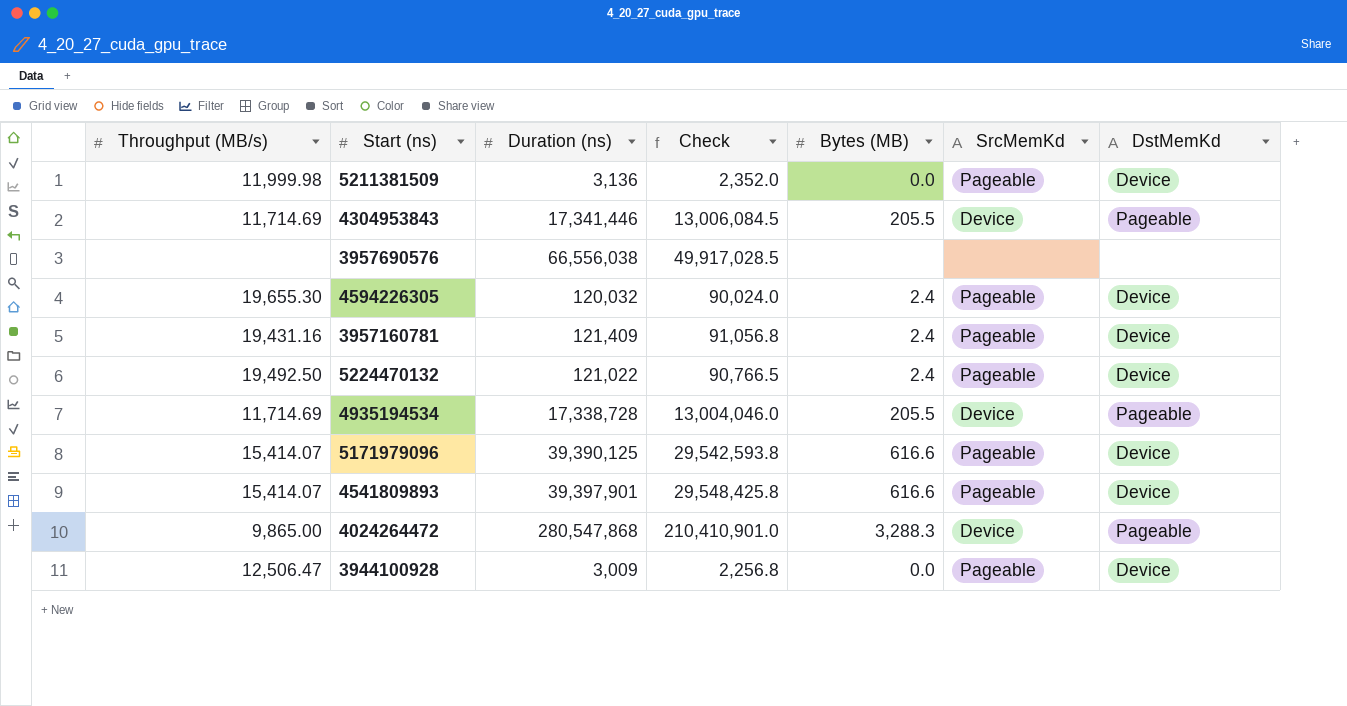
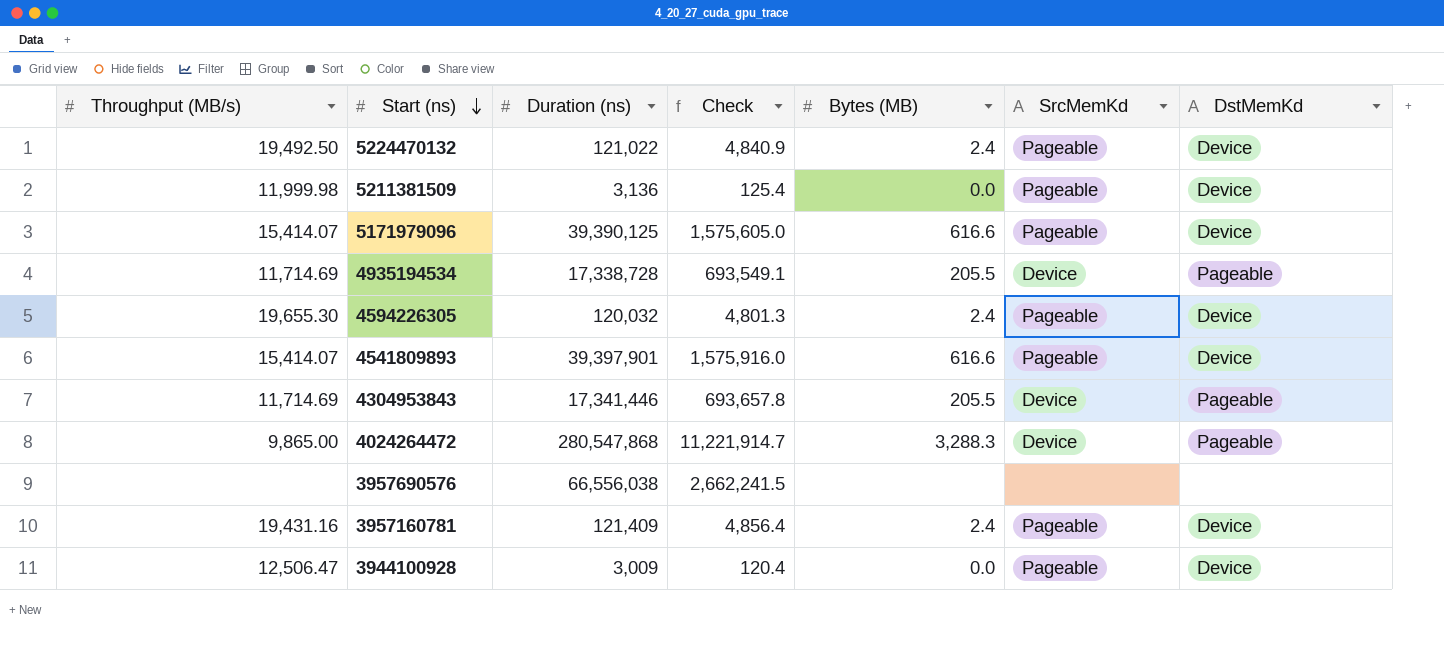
row order: none -> Start (ns) descending
column Check | formula: [Duration (ns)] * 0.75 -> [Duration (ns)] * 0.04

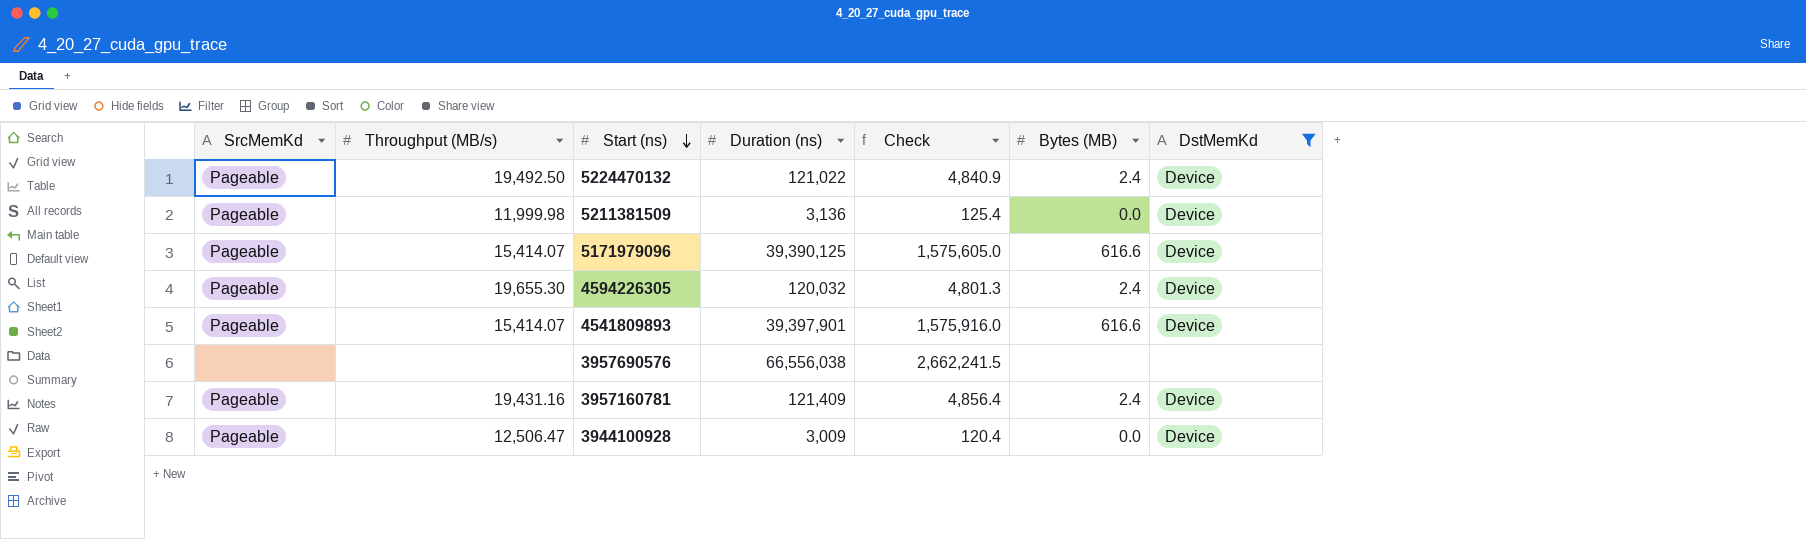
filter: none -> DstMemKd != Pageable
column SrcMemKd | position: 6 -> 1

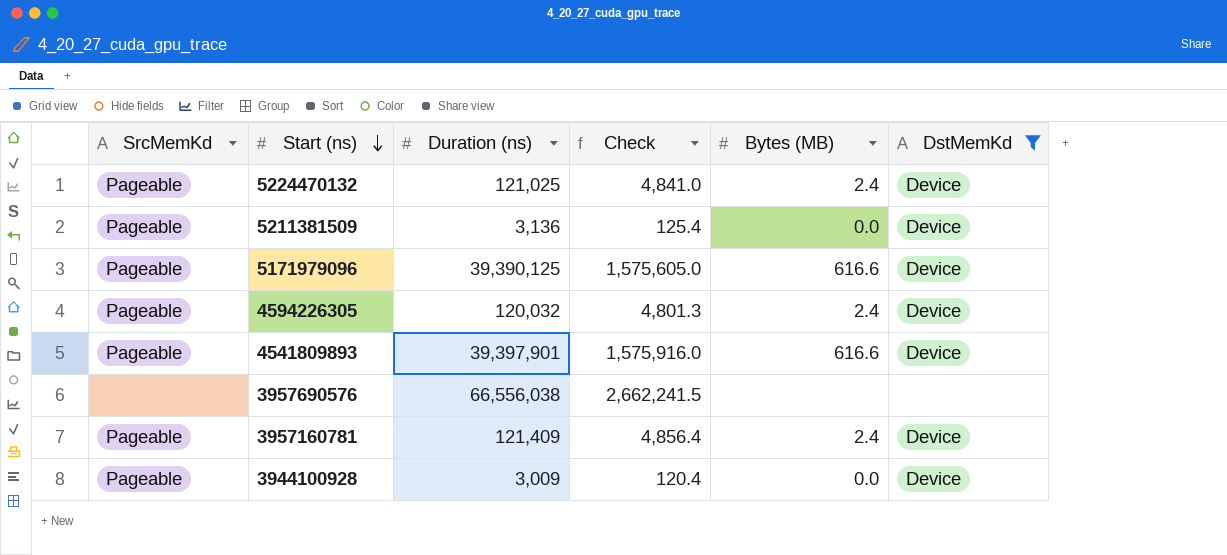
column Throughput (MB/s) | position: 2 -> none
5224470132 | Duration (ns): 121,022 -> 121,025
5224470132 | Check: 4,840.9 -> 4,841.0

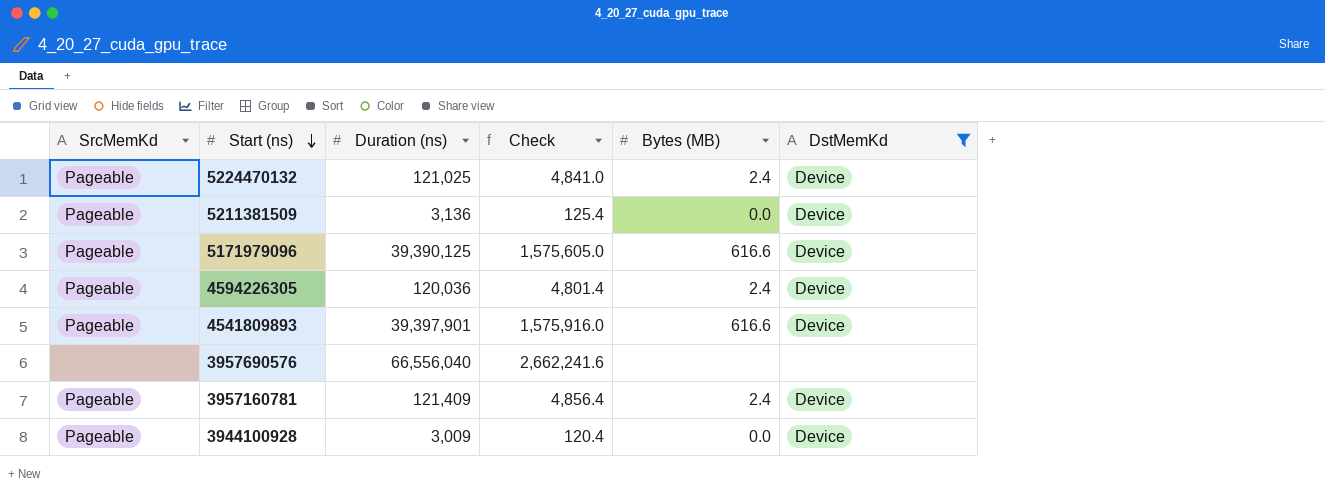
4594226305 | Duration (ns): 120,032 -> 120,036
4594226305 | Check: 4,801.3 -> 4,801.4
3957690576 | Duration (ns): 66,556,038 -> 66,556,040
3957690576 | Check: 2,662,241.5 -> 2,662,241.6

